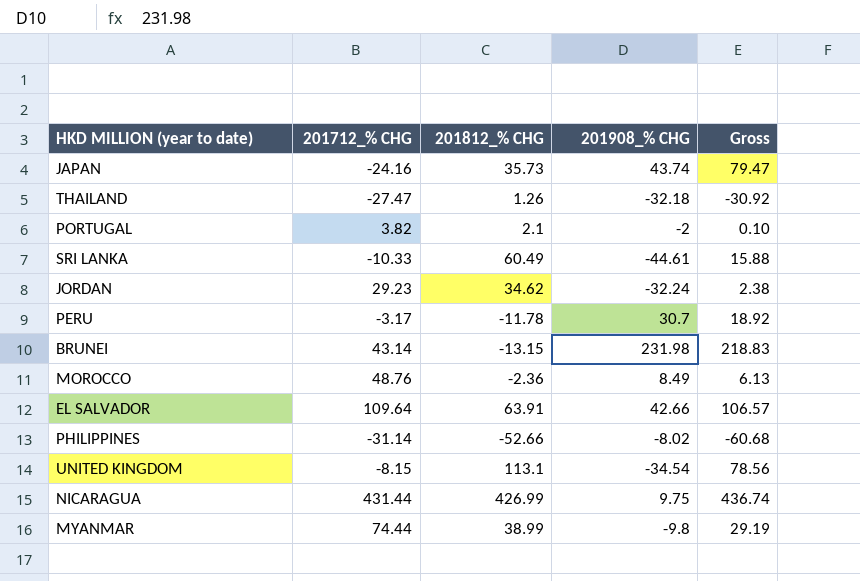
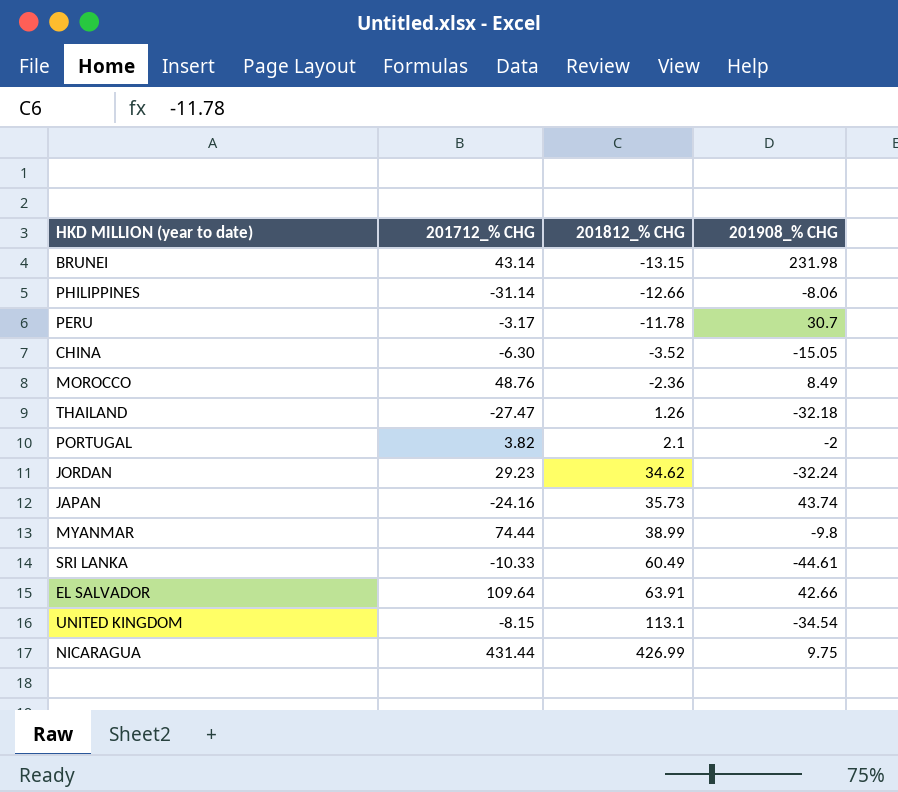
row order: none -> 201812_% CHG ascending
column Gross | formula: [201812_% CHG] + [201908_% CHG] -> none
PHILIPPINES | 201812_% CHG: -52.66 -> -12.66
PHILIPPINES | 201908_% CHG: -8.02 -> -8.06
row CHINA: none -> -6.30 | -3.52 | -15.05

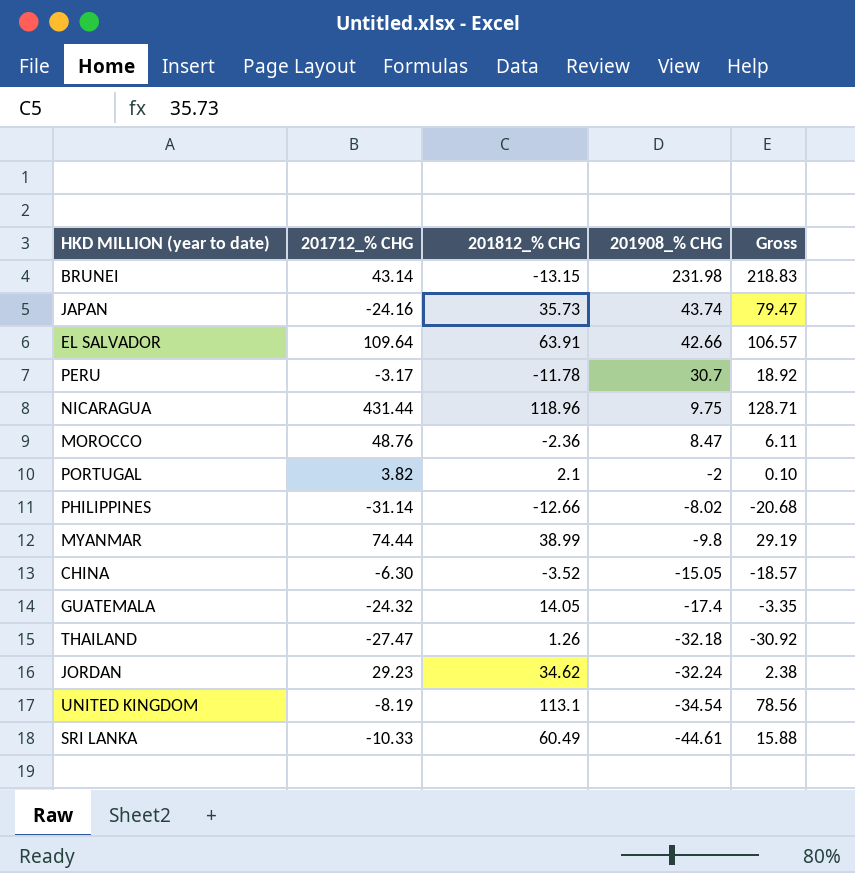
row order: 201812_% CHG ascending -> 201908_% CHG descending
column Gross | formula: none -> [201812_% CHG] + [201908_% CHG]
NICARAGUA | 201812_% CHG: 426.99 -> 118.96
MOROCCO | 201908_% CHG: 8.49 -> 8.47
PHILIPPINES | 201908_% CHG: -8.06 -> -8.02
row GUATEMALA: none -> -24.32 | 14.05 | -17.4 | -3.35
UNITED KINGDOM | 201712_% CHG: -8.15 -> -8.19

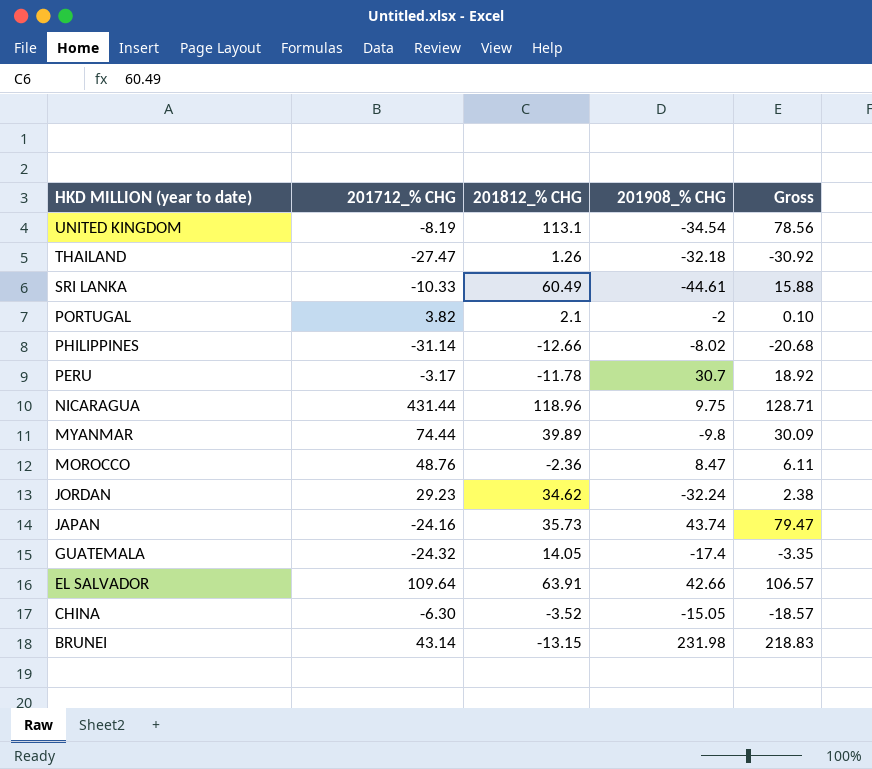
row order: 201908_% CHG descending -> HKD MILLION (year to date) descending
MYANMAR | 201812_% CHG: 38.99 -> 39.89
MYANMAR | Gross: 29.19 -> 30.09

